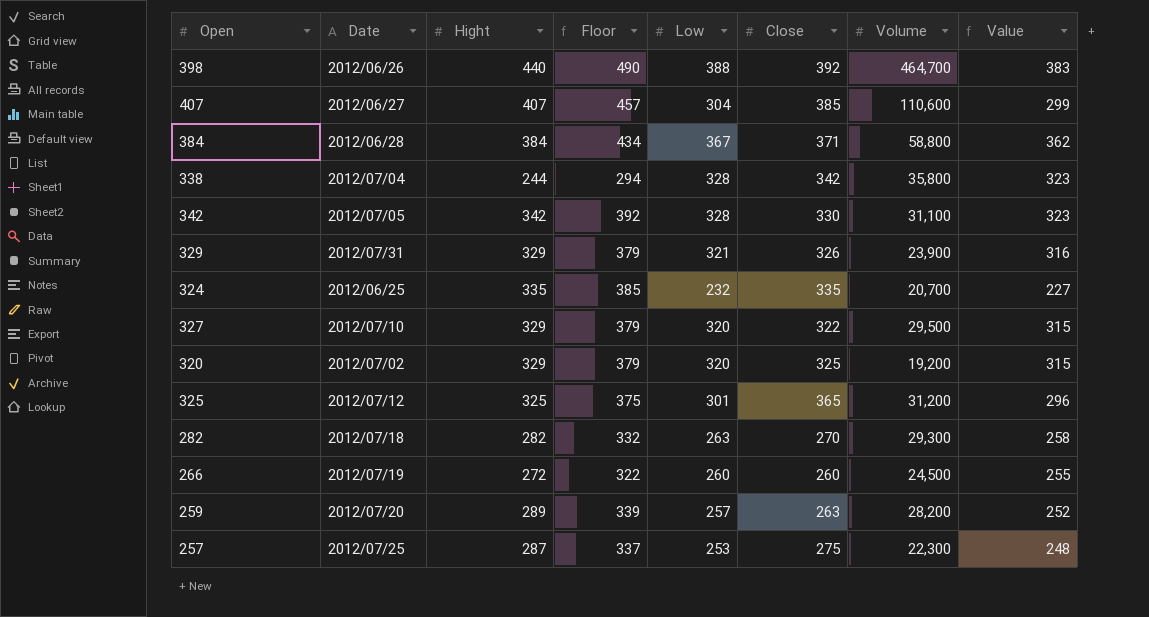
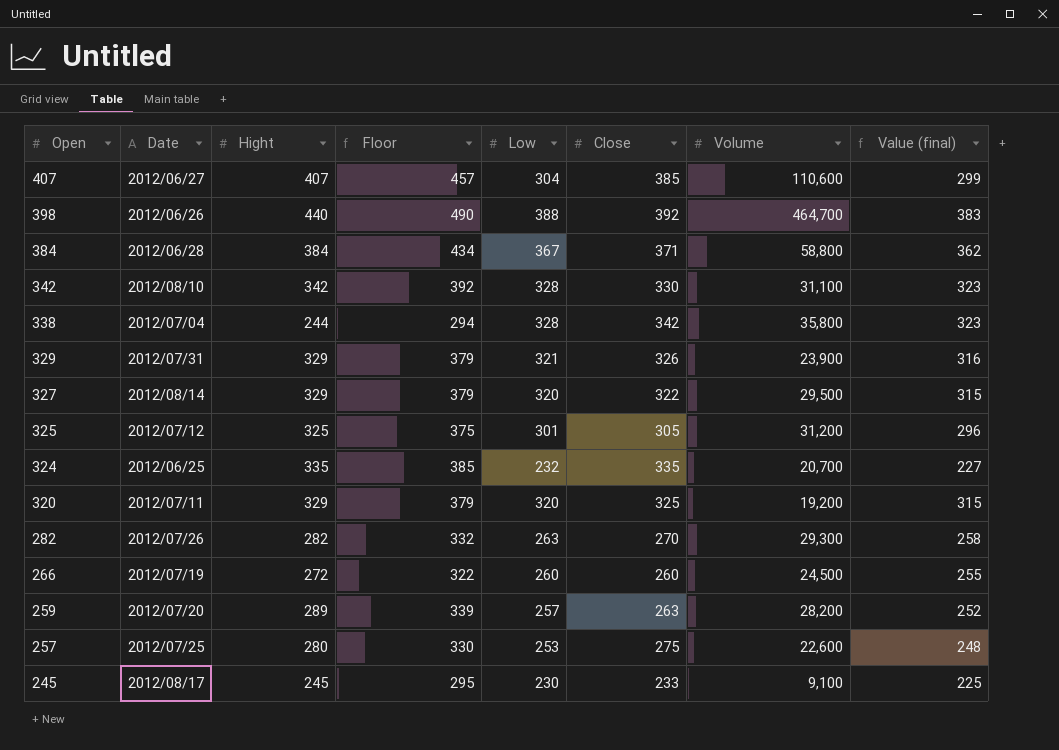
row order: none -> Open descending
column name: Value -> Value (final)
342 | Date: 2012/07/05 -> 2012/08/10
327 | Date: 2012/07/10 -> 2012/08/14
325 | Close: 365 -> 305
320 | Date: 2012/07/02 -> 2012/07/11
282 | Date: 2012/07/18 -> 2012/07/26
257 | Hight: 287 -> 280
257 | Floor: 337 -> 330
257 | Volume: 22,300 -> 22,600
row 245: none -> 2012/08/17 | 245 | 295 | 230 | 233 | 9,100 | 225

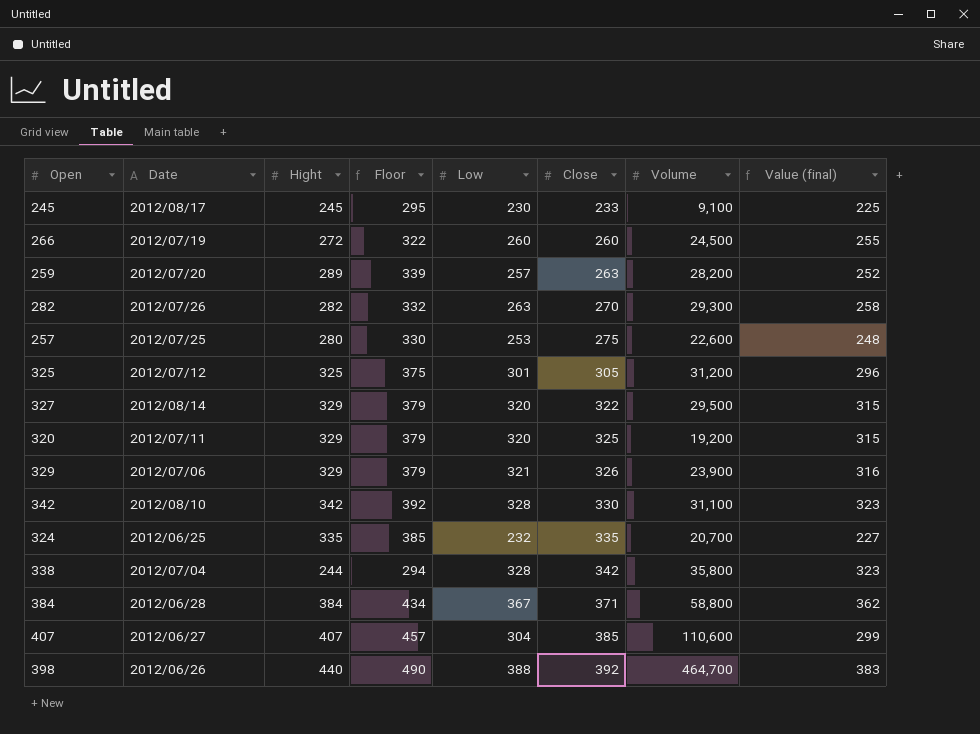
row order: Open descending -> Close ascending
329 | Date: 2012/07/31 -> 2012/07/06

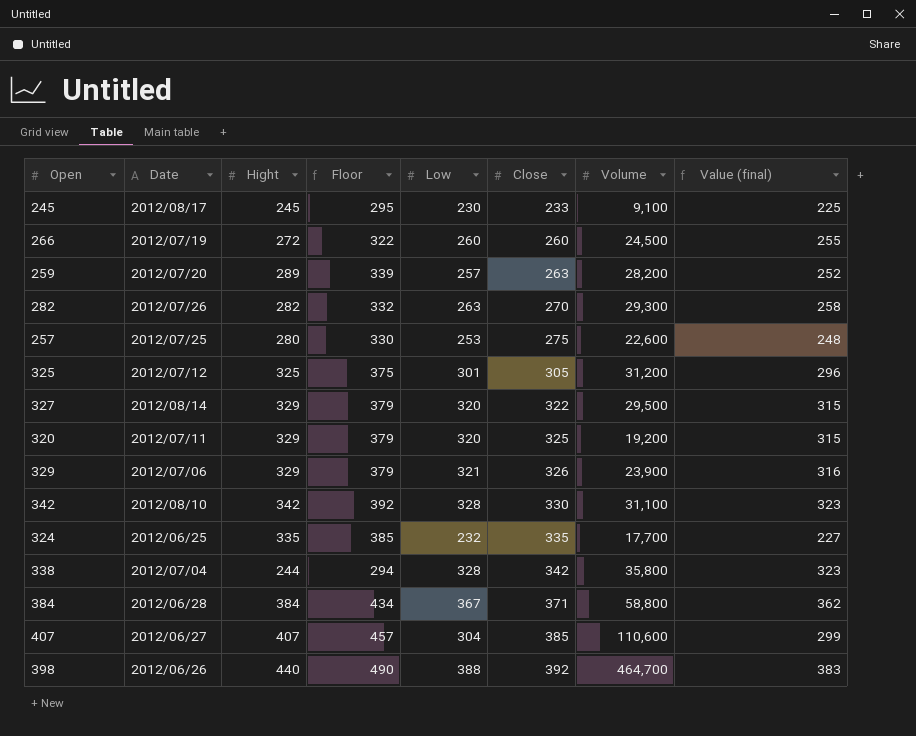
324 | Volume: 20,700 -> 17,700

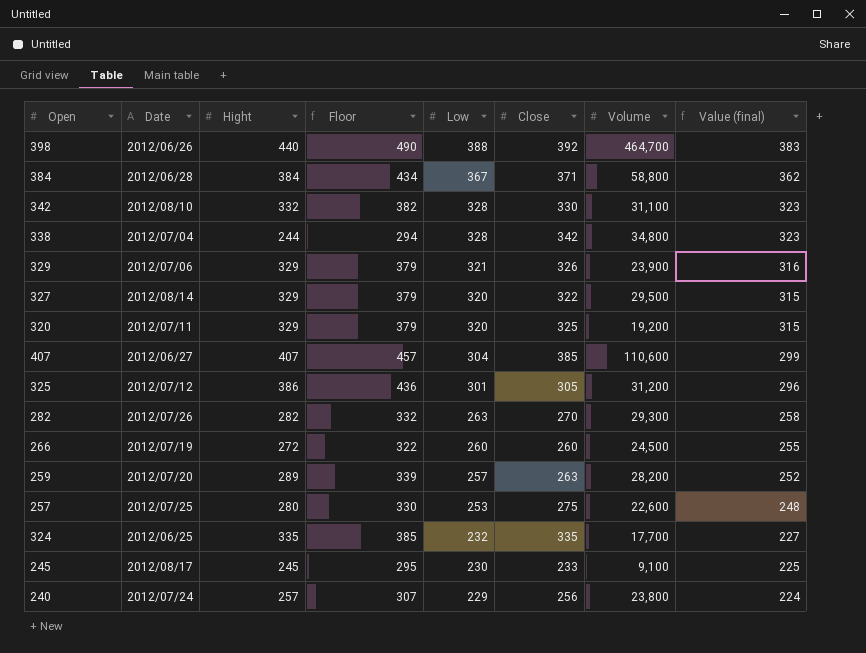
row order: Close ascending -> Low descending
342 | Hight: 342 -> 332
342 | Floor: 392 -> 382
338 | Volume: 35,800 -> 34,800
325 | Hight: 325 -> 386
325 | Floor: 375 -> 436
row 240: none -> 2012/07/24 | 257 | 307 | 229 | 256 | 23,800 | 224

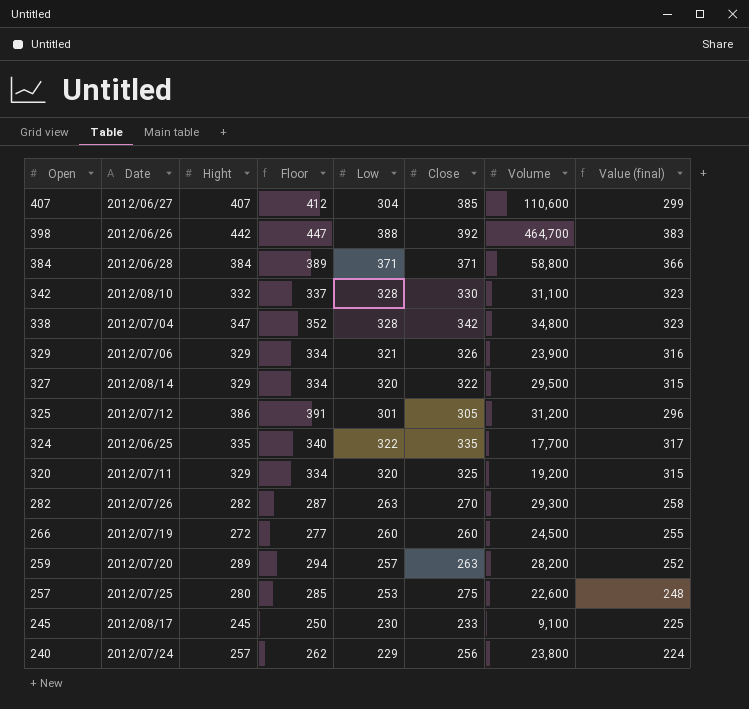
row order: Low descending -> Open descending
column Floor | formula: [Hight] + 50 -> [Hight] + 5
398 | Hight: 440 -> 442
384 | Low: 367 -> 371
384 | Value (final): 362 -> 366
338 | Hight: 244 -> 347
324 | Low: 232 -> 322
324 | Value (final): 227 -> 317

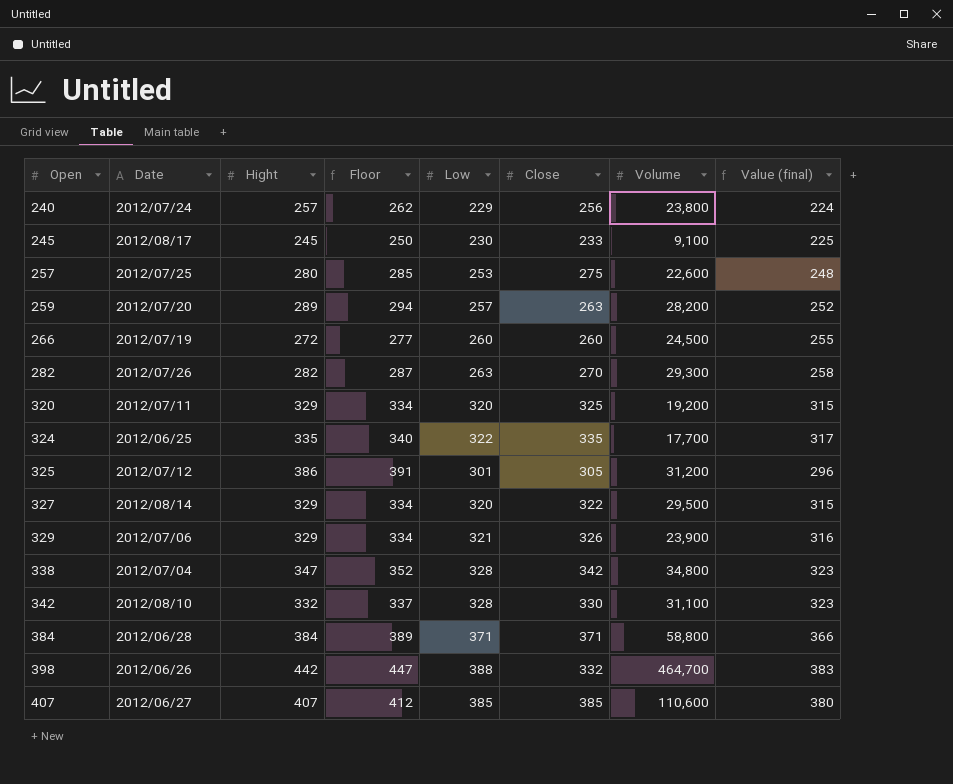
row order: Open descending -> Open ascending
398 | Close: 392 -> 332
407 | Low: 304 -> 385
407 | Value (final): 299 -> 380

